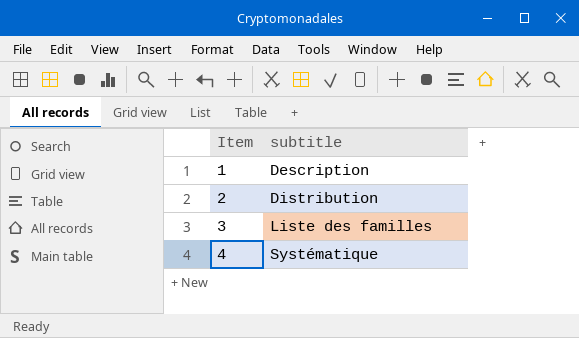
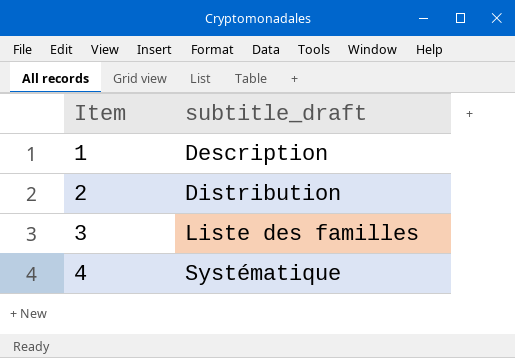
column name: subtitle -> subtitle_draft

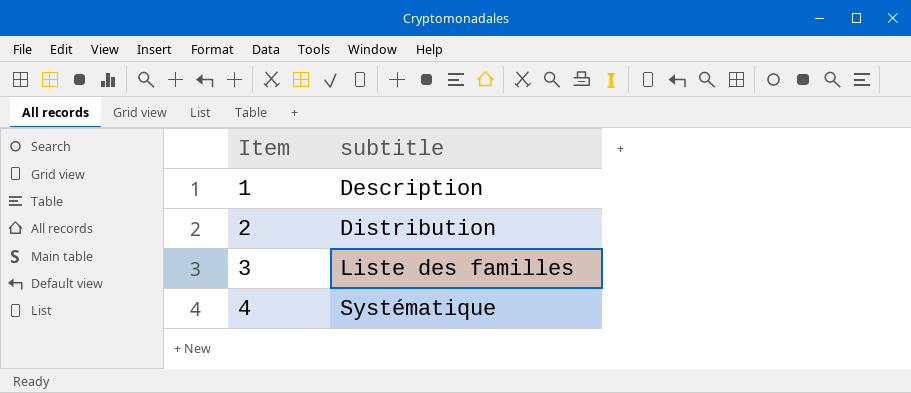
column name: subtitle_draft -> subtitle

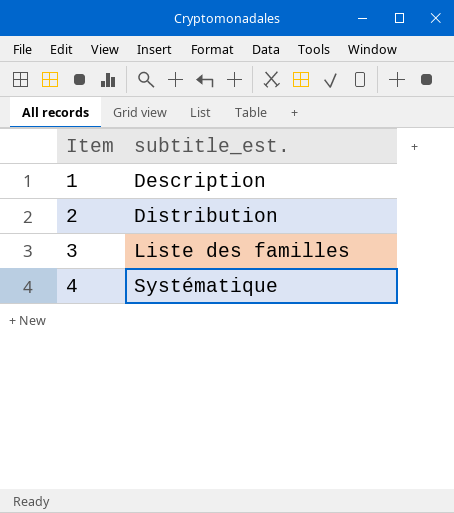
column name: subtitle -> subtitle_est.

